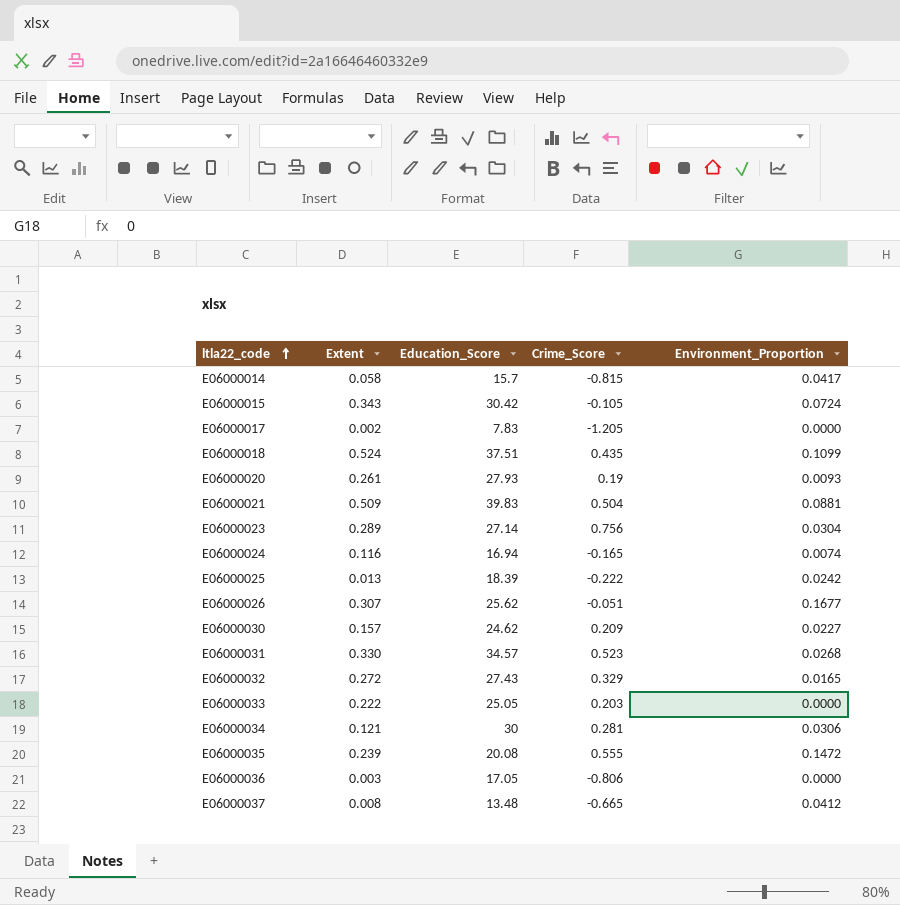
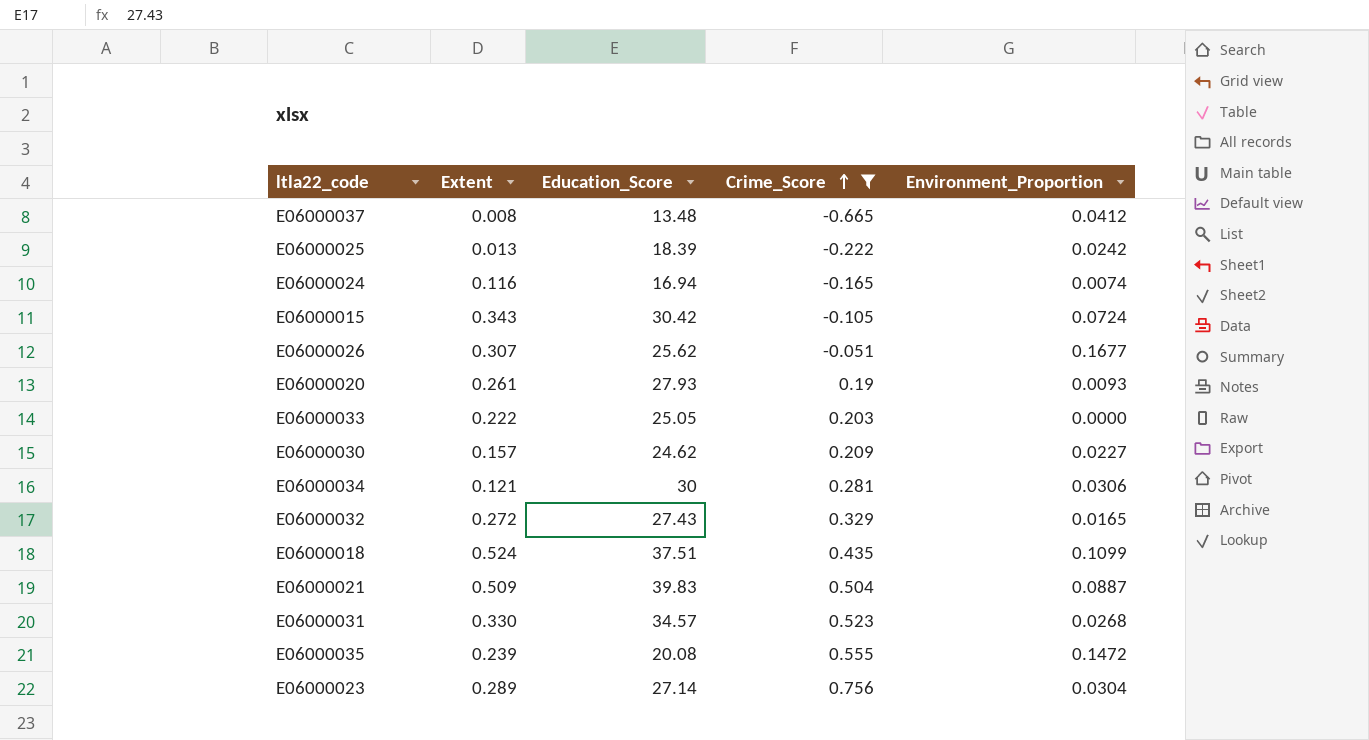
filter: none -> Crime_Score >= -0.665
row order: ltla22_code ascending -> Crime_Score ascending
E06000021 | Environment_Proportion: 0.0881 -> 0.0887

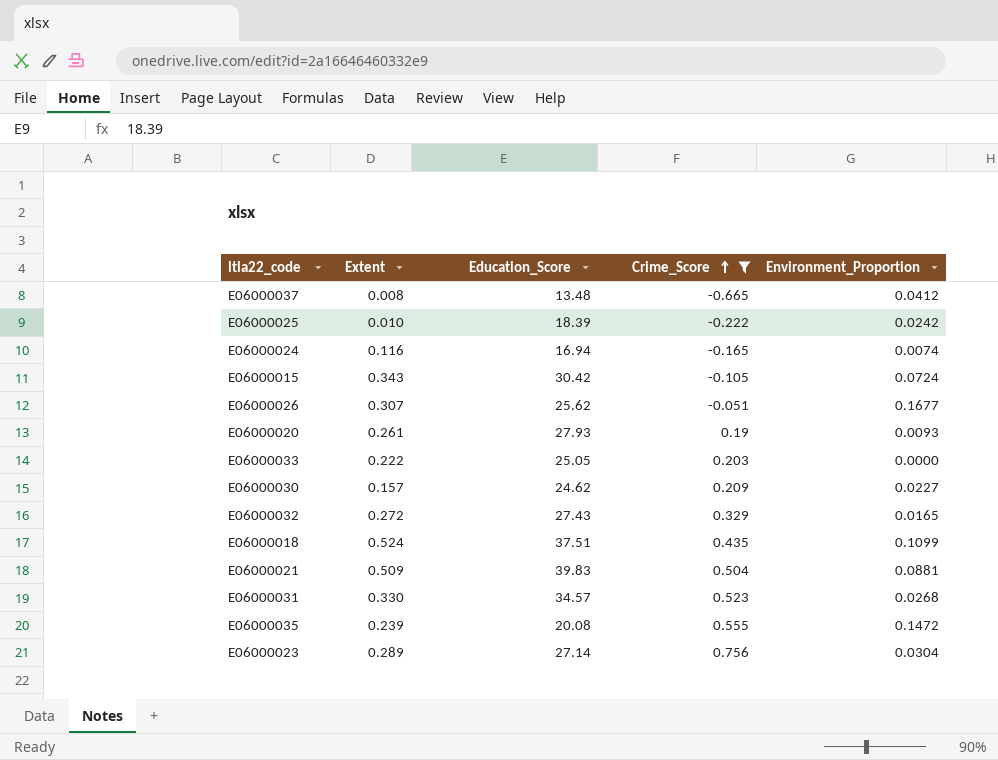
row E06000034: 0.121 | 30 | 0.281 | 0.0306 -> none
E06000025 | Extent: 0.013 -> 0.010
E06000021 | Environment_Proportion: 0.0887 -> 0.0881

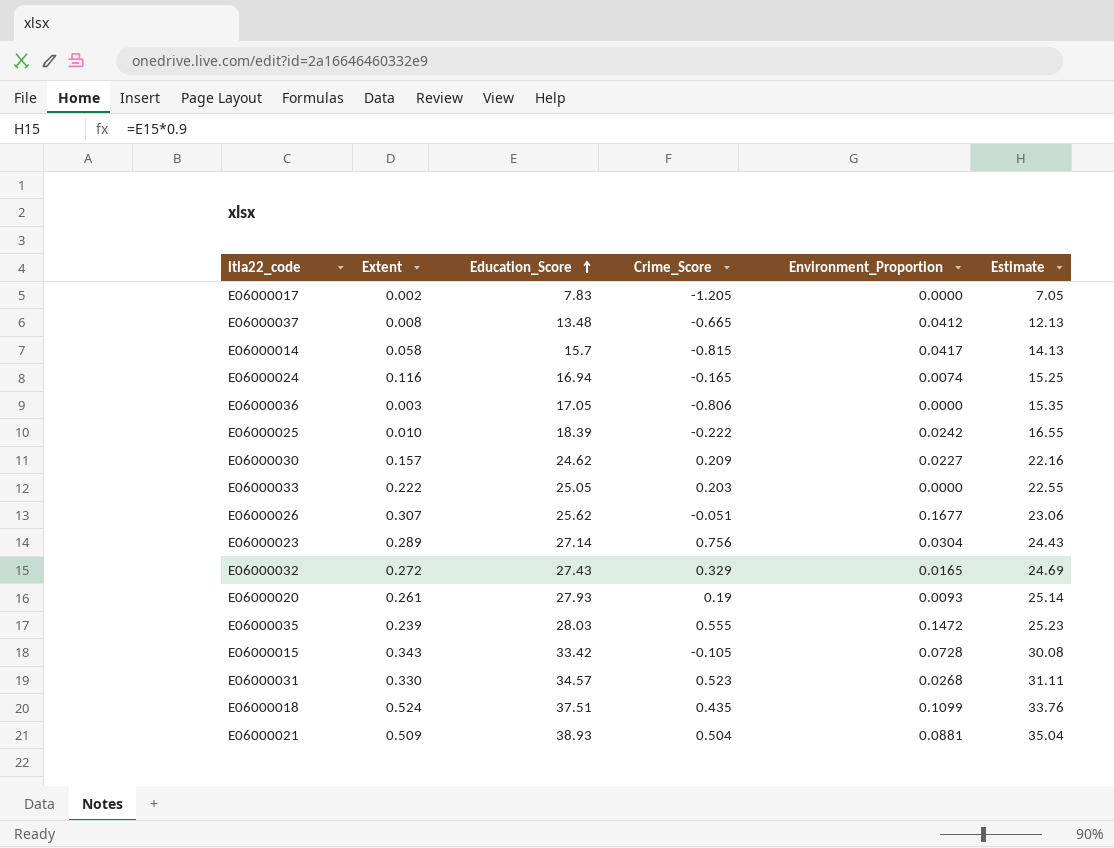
filter: Crime_Score >= -0.665 -> none
row order: Crime_Score ascending -> Education_Score ascending
column Estimate | formula: none -> [Education_Score] * 0.9
E06000035 | Education_Score: 20.08 -> 28.03
E06000015 | Education_Score: 30.42 -> 33.42
E06000015 | Environment_Proportion: 0.0724 -> 0.0728
E06000021 | Education_Score: 39.83 -> 38.93

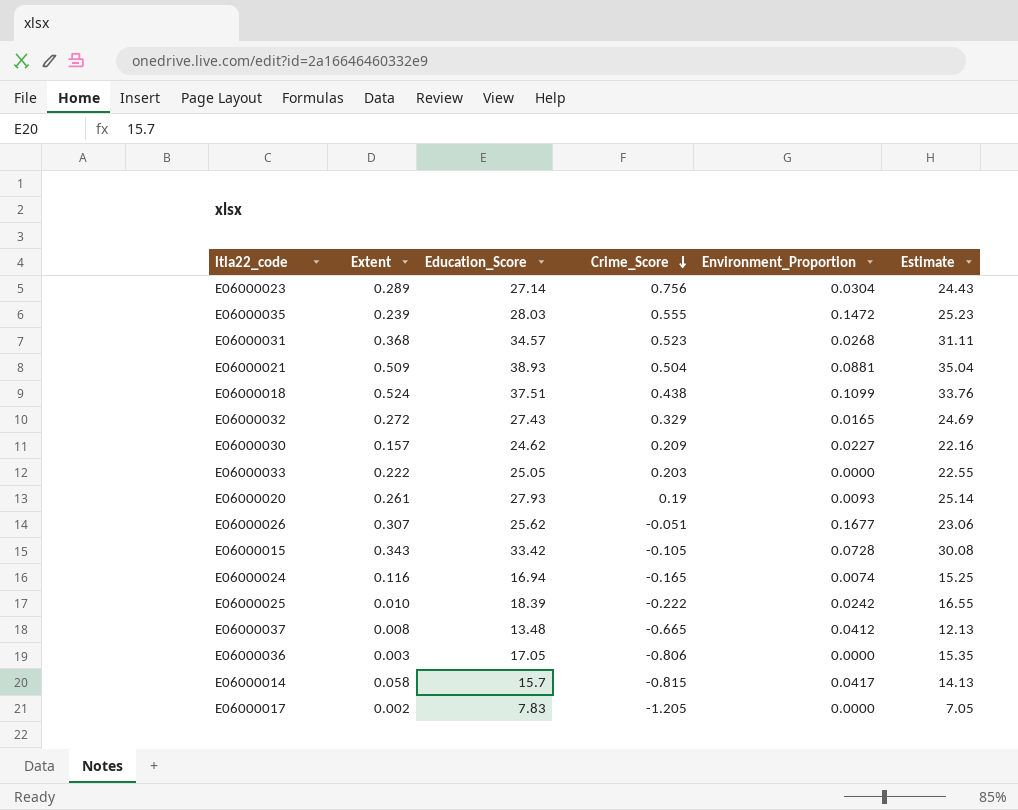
row order: Education_Score ascending -> Crime_Score descending
E06000031 | Extent: 0.330 -> 0.368
E06000018 | Crime_Score: 0.435 -> 0.438

